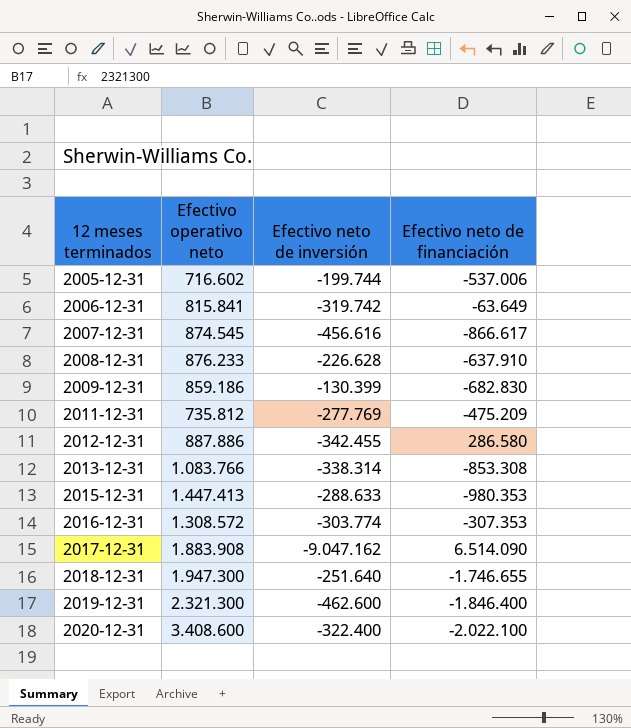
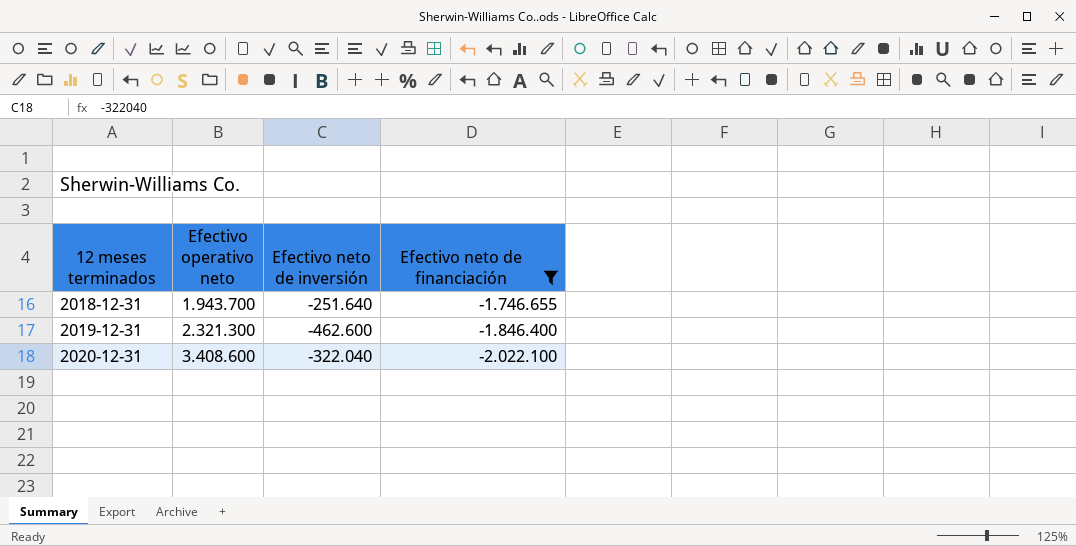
filter: none -> Efectivo neto de financiación <= -1.746.655
2018-12-31 | Efectivo operativo neto: 1.947.300 -> 1.943.700
2020-12-31 | Efectivo neto de inversión: -322.400 -> -322.040

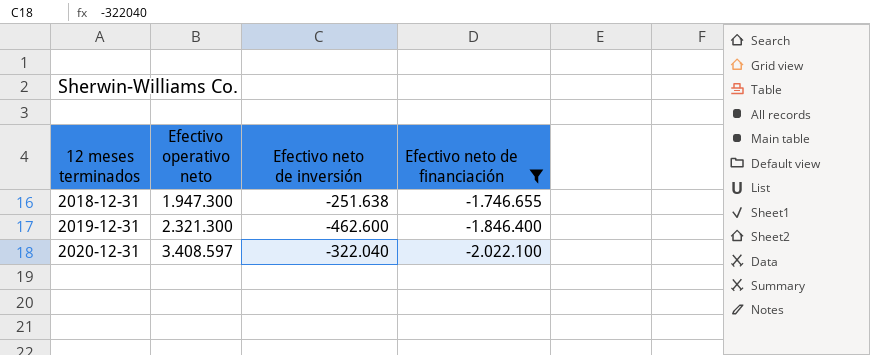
2018-12-31 | Efectivo operativo neto: 1.943.700 -> 1.947.300
2018-12-31 | Efectivo neto de inversión: -251.640 -> -251.638
2020-12-31 | Efectivo operativo neto: 3.408.600 -> 3.408.597

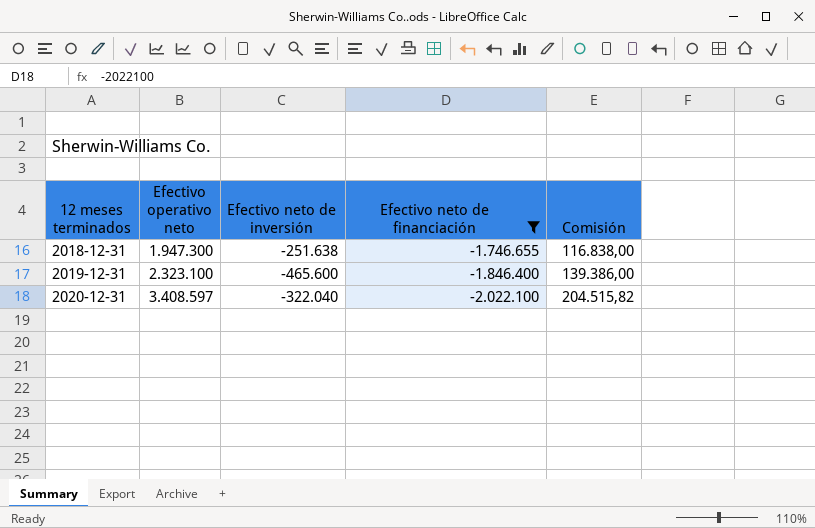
column Comisión | formula: none -> [Efectivo operativo neto] * 0,06
2019-12-31 | Efectivo operativo neto: 2.321.300 -> 2.323.100
2019-12-31 | Efectivo neto de inversión: -462.600 -> -465.600

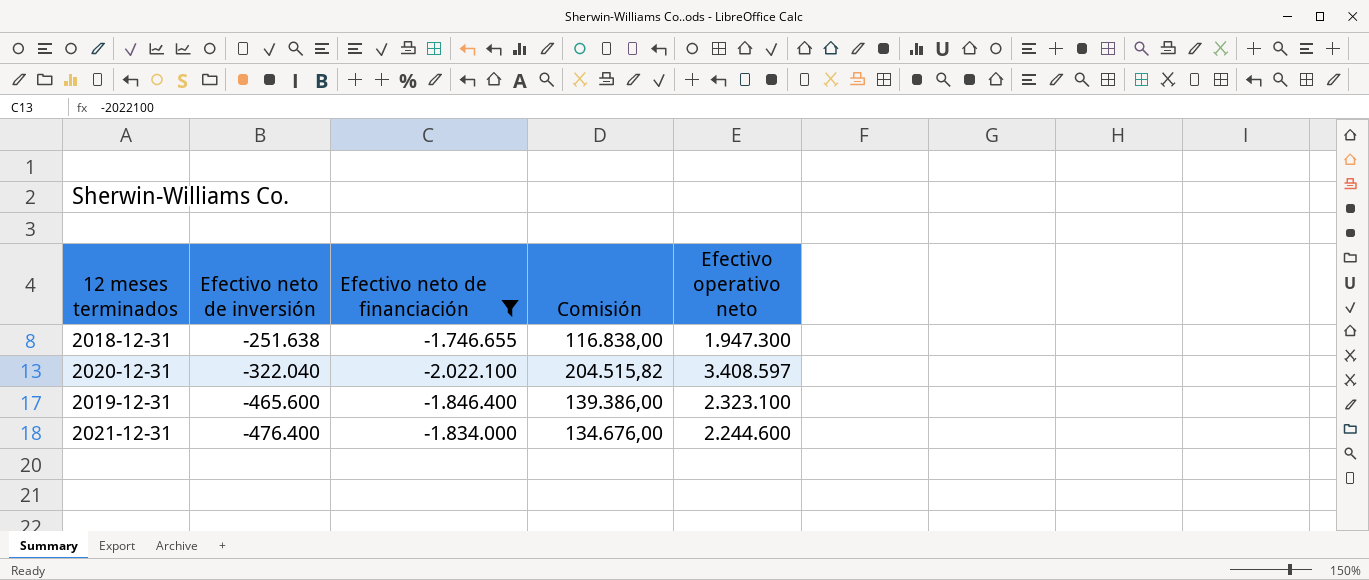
row order: 12 meses terminados ascending -> Efectivo neto de inversión descending
column Efectivo operativo neto | position: 2 -> 5
row 2021-12-31: none -> -476.400 | -1.834.000 | 134.676,00 | 2.244.600

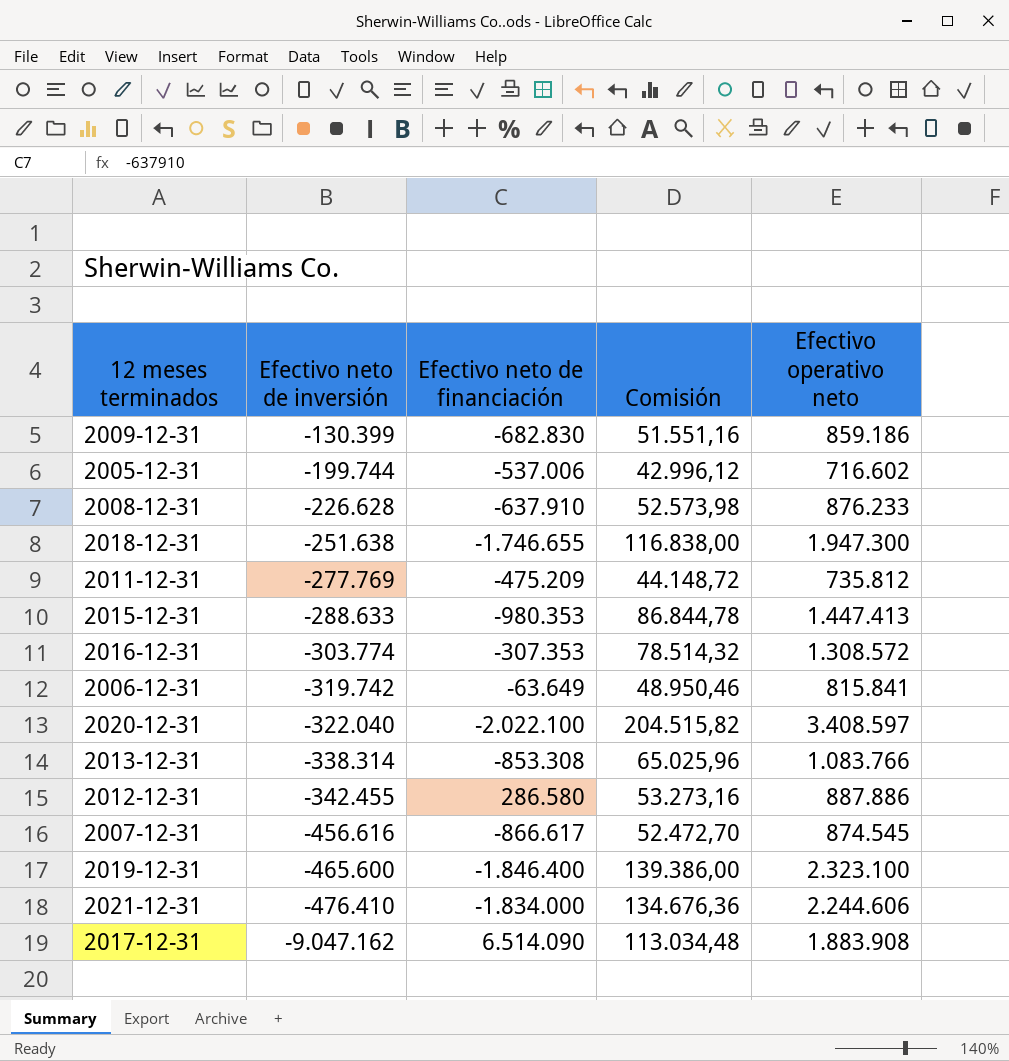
filter: Efectivo neto de financiación <= -1.746.655 -> none
2021-12-31 | Efectivo neto de inversión: -476.400 -> -476.410
2021-12-31 | Comisión: 134.676,00 -> 134.676,36
2021-12-31 | Efectivo operativo neto: 2.244.600 -> 2.244.606

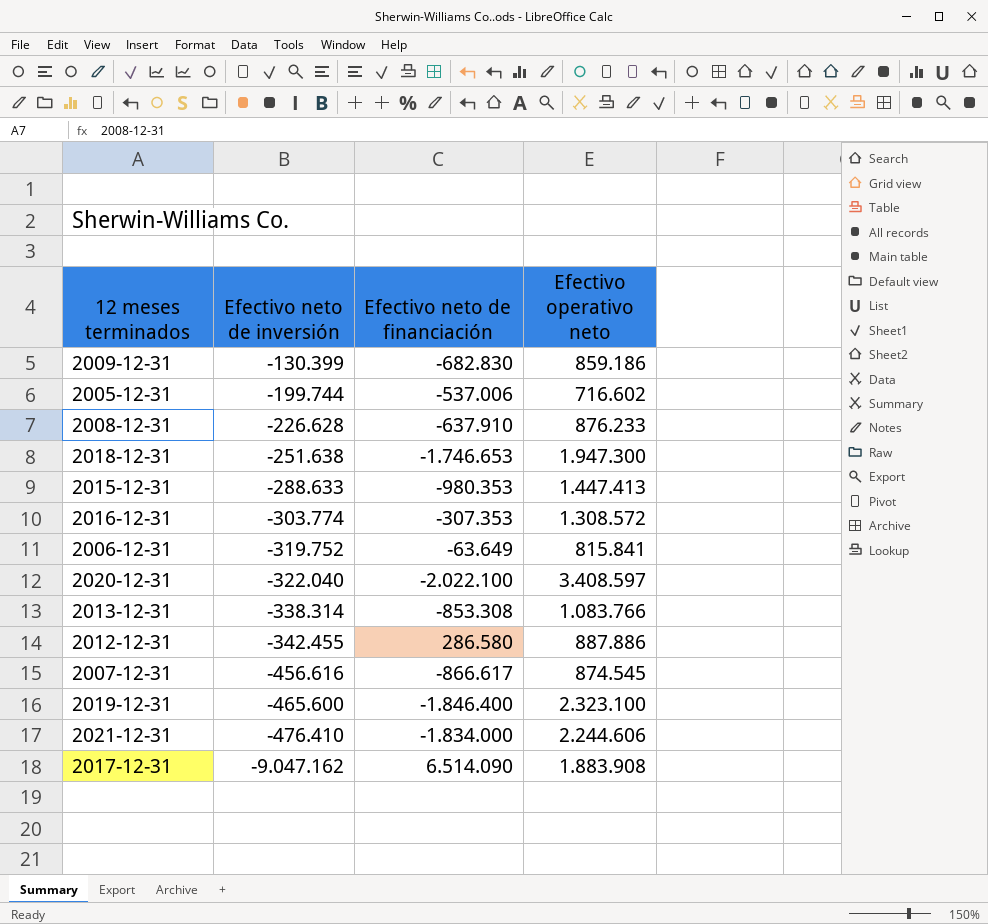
column Comisión | formula: [Efectivo operativo neto] * 0,06 -> none
row 2011-12-31: -277.769 | -475.209 | 44.148,72 | 735.812 -> none
2018-12-31 | Efectivo neto de financiación: -1.746.655 -> -1.746.653
2006-12-31 | Efectivo neto de inversión: -319.742 -> -319.752

